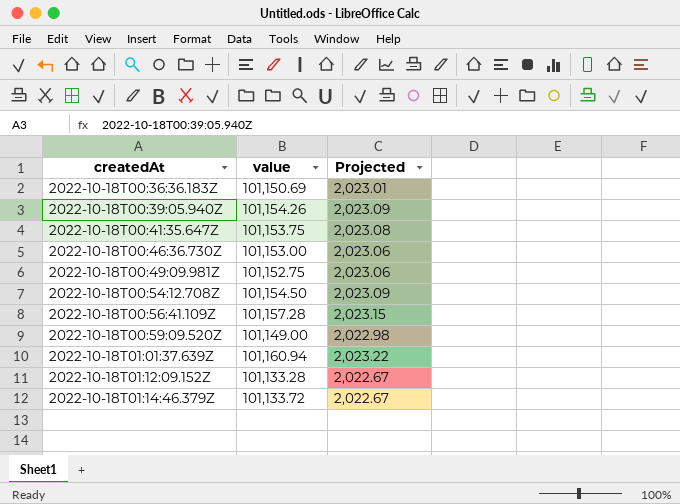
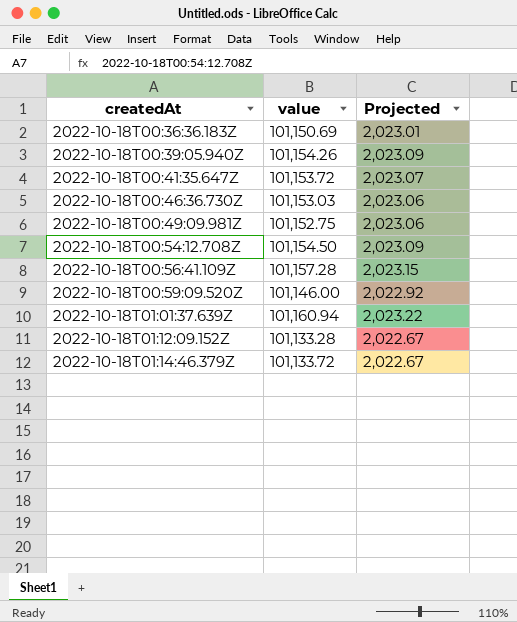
2022-10-18T00:41:35.647Z | value: 101,153.75 -> 101,153.72
2022-10-18T00:41:35.647Z | Projected: 2,023.08 -> 2,023.07
2022-10-18T00:46:36.730Z | value: 101,153.00 -> 101,153.03
2022-10-18T00:59:09.520Z | value: 101,149.00 -> 101,146.00
2022-10-18T00:59:09.520Z | Projected: 2,022.98 -> 2,022.92

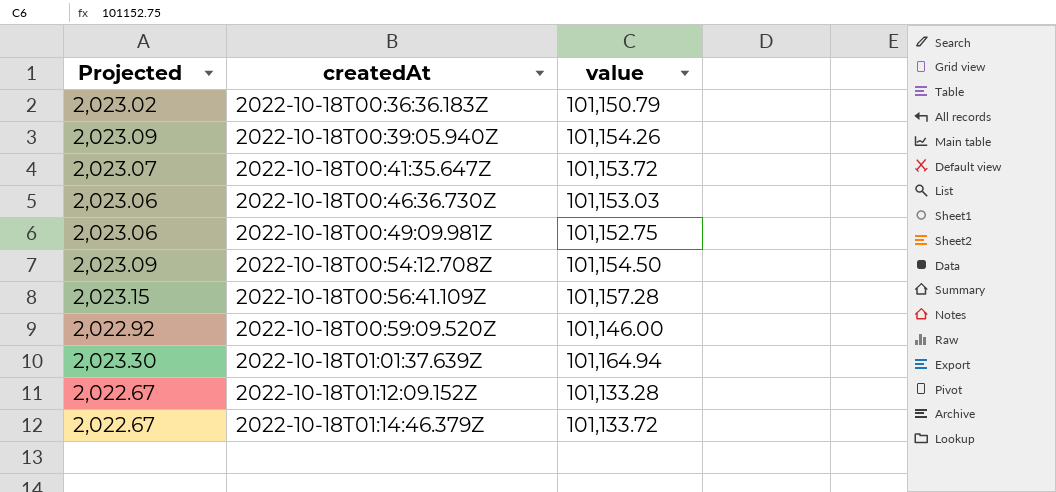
column Projected | position: 3 -> 1
2022-10-18T00:36:36.183Z | Projected: 2,023.01 -> 2,023.02
2022-10-18T00:36:36.183Z | value: 101,150.69 -> 101,150.79
2022-10-18T01:01:37.639Z | Projected: 2,023.22 -> 2,023.30
2022-10-18T01:01:37.639Z | value: 101,160.94 -> 101,164.94

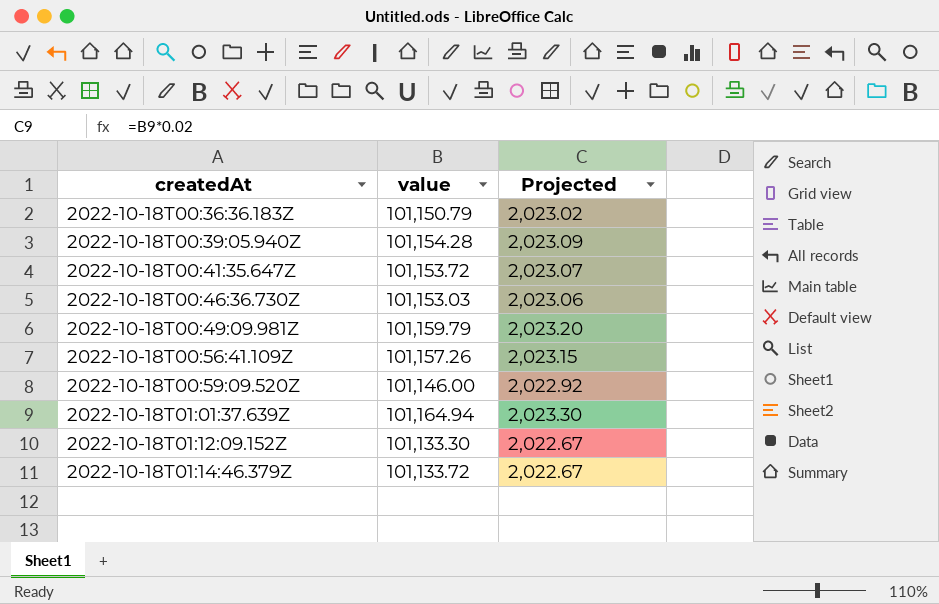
column Projected | position: 1 -> 3
row 2022-10-18T00:54:12.708Z: 2,023.09 | 101,154.50 -> none
2022-10-18T00:39:05.940Z | value: 101,154.26 -> 101,154.28
2022-10-18T00:49:09.981Z | value: 101,152.75 -> 101,159.79
2022-10-18T00:49:09.981Z | Projected: 2,023.06 -> 2,023.20
2022-10-18T00:56:41.109Z | value: 101,157.28 -> 101,157.26
2022-10-18T01:12:09.152Z | value: 101,133.28 -> 101,133.30

